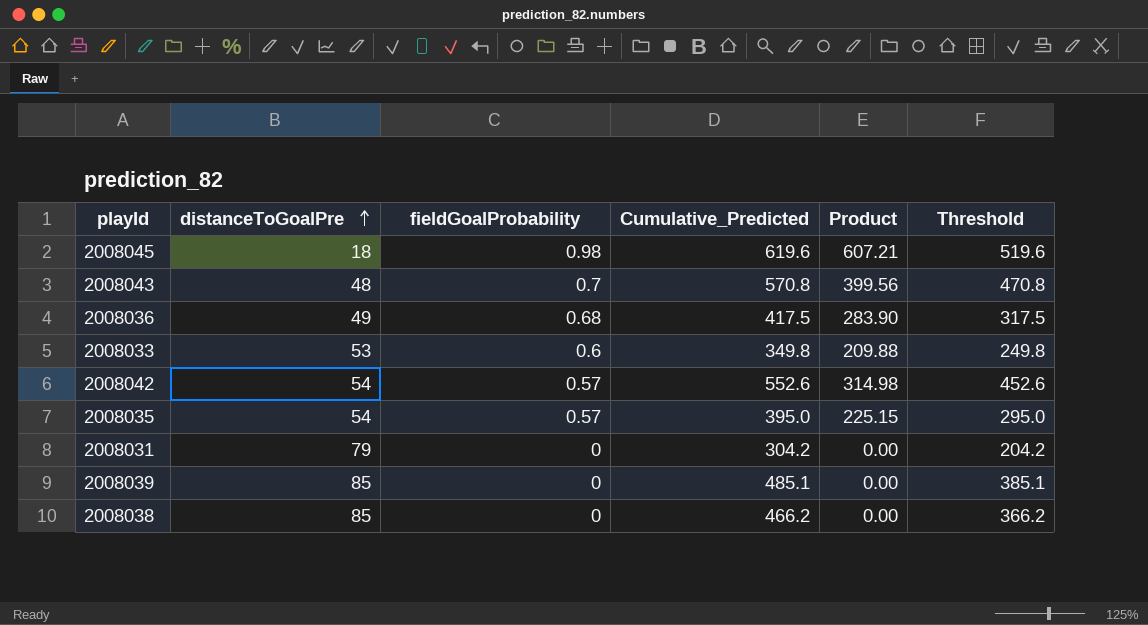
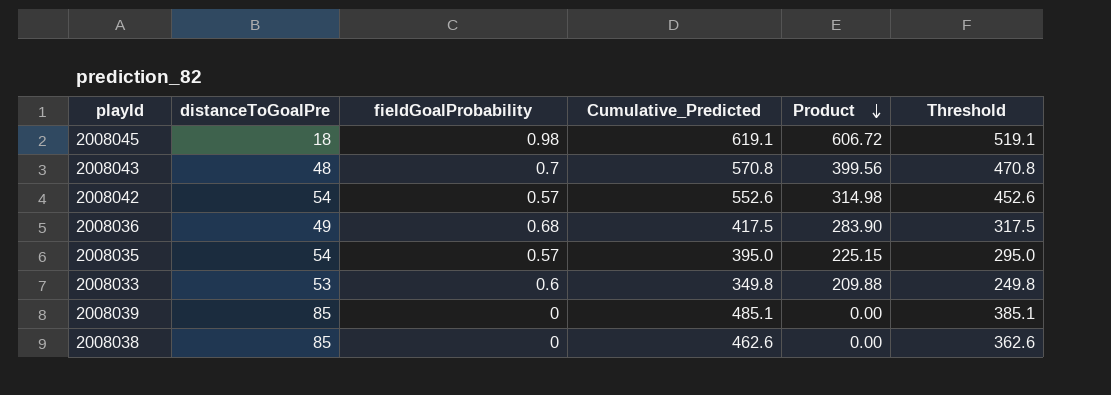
row order: distanceToGoalPre ascending -> Product descending
row 2008031: 79 | 0 | 304.2 | 0.00 | 204.2 -> none
2008045 | Cumulative_Predicted: 619.6 -> 619.1
2008045 | Product: 607.21 -> 606.72
2008045 | Threshold: 519.6 -> 519.1
2008038 | Cumulative_Predicted: 466.2 -> 462.6
2008038 | Threshold: 366.2 -> 362.6

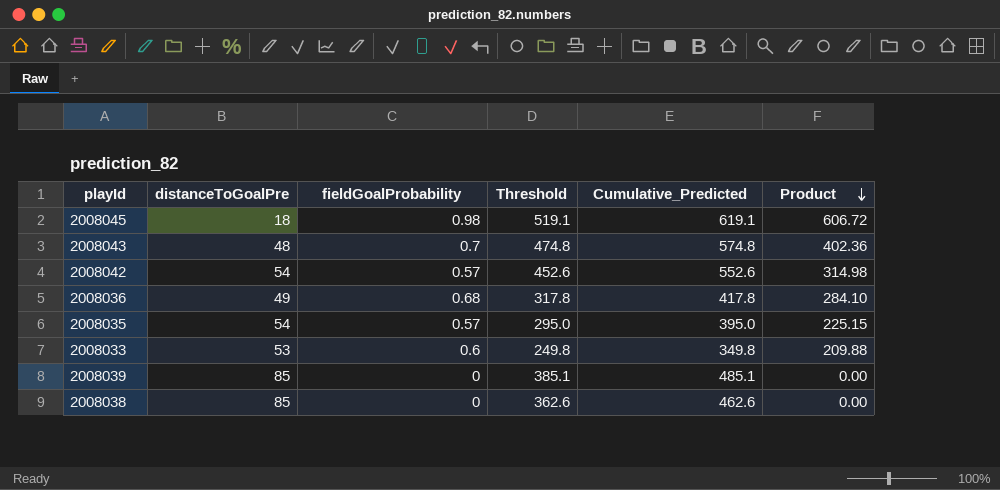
column Threshold | position: 6 -> 4
2008043 | Threshold: 470.8 -> 474.8
2008043 | Cumulative_Predicted: 570.8 -> 574.8
2008043 | Product: 399.56 -> 402.36
2008036 | Threshold: 317.5 -> 317.8
2008036 | Cumulative_Predicted: 417.5 -> 417.8
2008036 | Product: 283.90 -> 284.10

